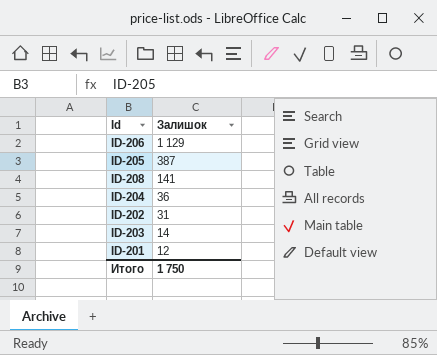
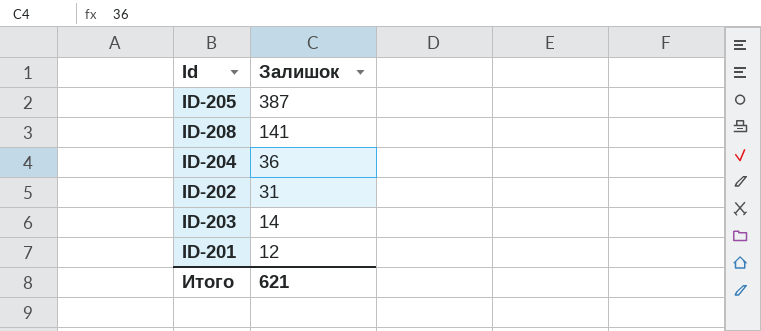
row ID-206: 1 129 -> none
Итого | Залишок: 1 750 -> 621

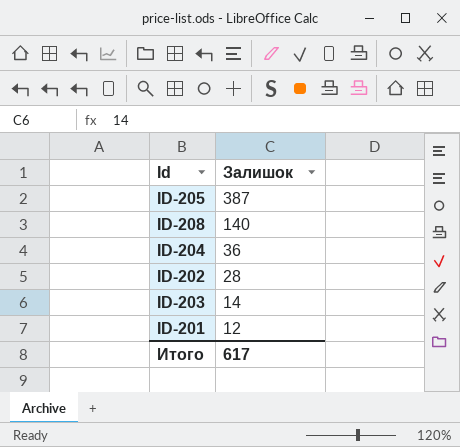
ID-208 | Залишок: 141 -> 140
ID-202 | Залишок: 31 -> 28
Итого | Залишок: 621 -> 617

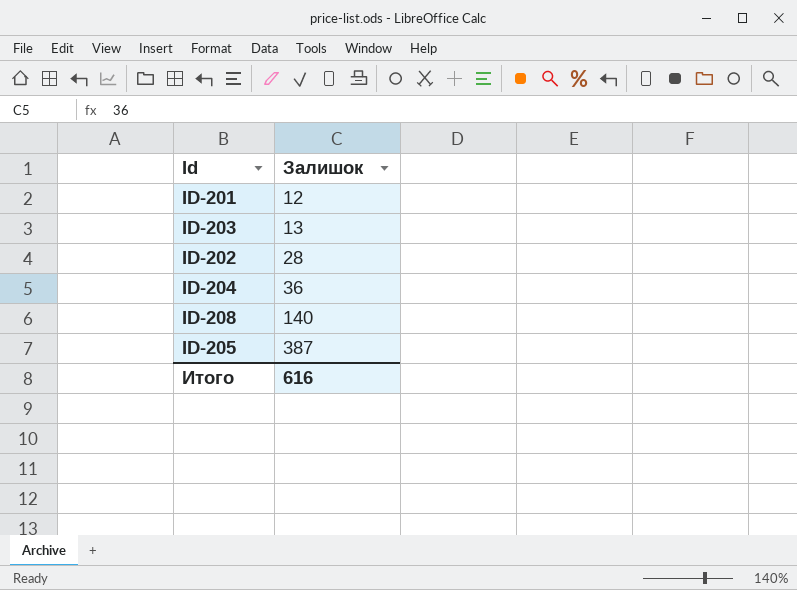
row order: Залишок descending -> Залишок ascending
ID-203 | Залишок: 14 -> 13
Итого | Залишок: 617 -> 616

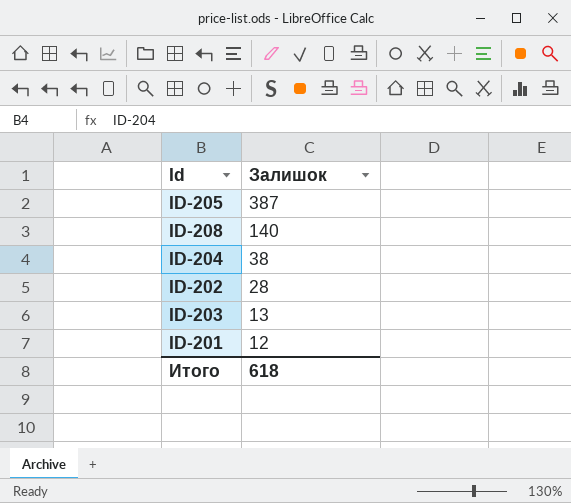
row order: Залишок ascending -> Залишок descending
ID-204 | Залишок: 36 -> 38
Итого | Залишок: 616 -> 618

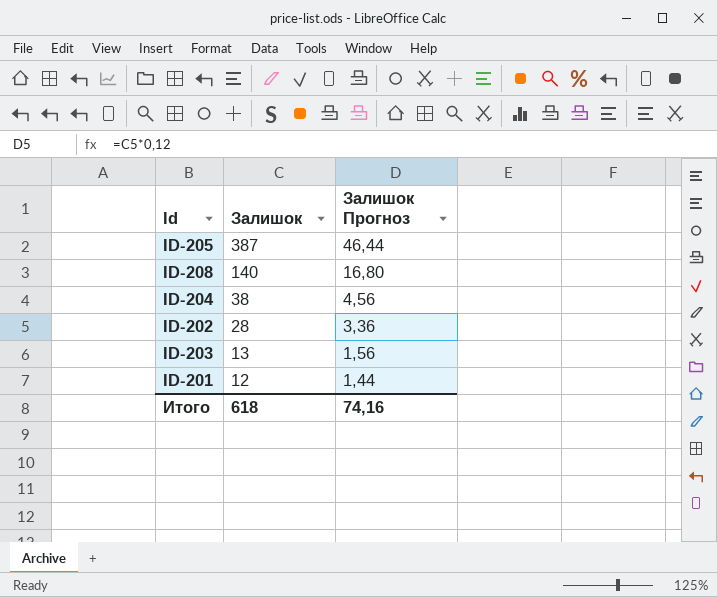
column Залишок Прогноз | formula: none -> [Залишок] * 0,12

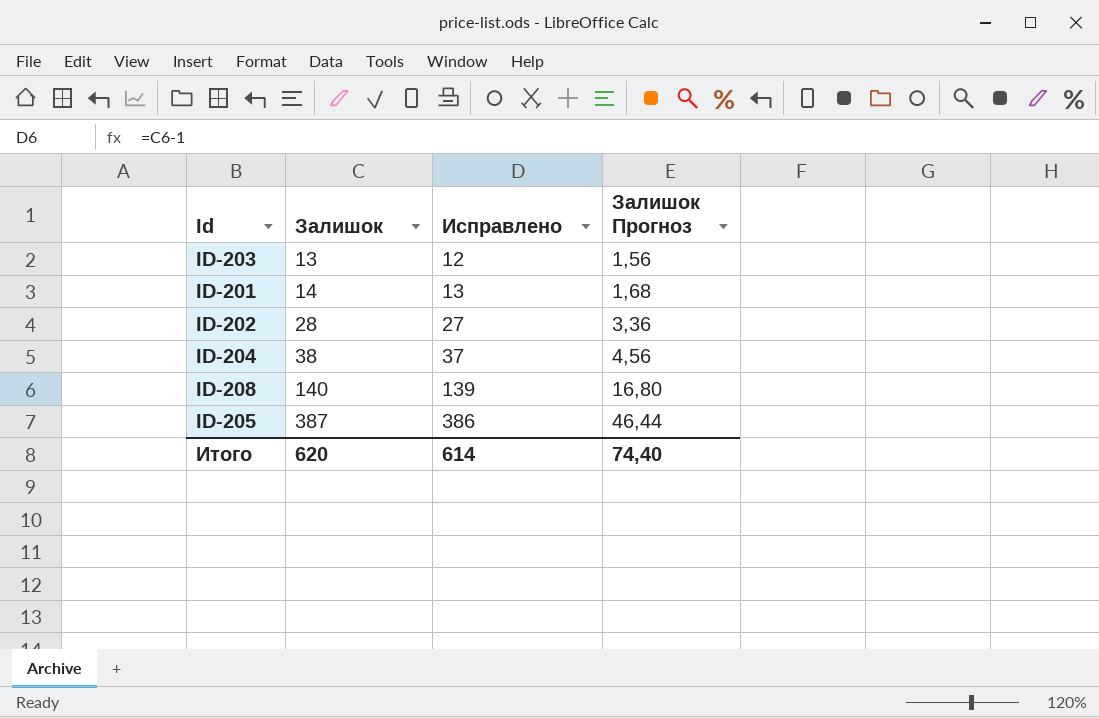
row order: Залишок descending -> Залишок ascending
column Исправлено | formula: none -> [Залишок] - 1
ID-201 | Залишок: 12 -> 14
ID-201 | Залишок Прогноз: 1,44 -> 1,68
Итого | Залишок: 618 -> 620
Итого | Залишок Прогноз: 74,16 -> 74,40

